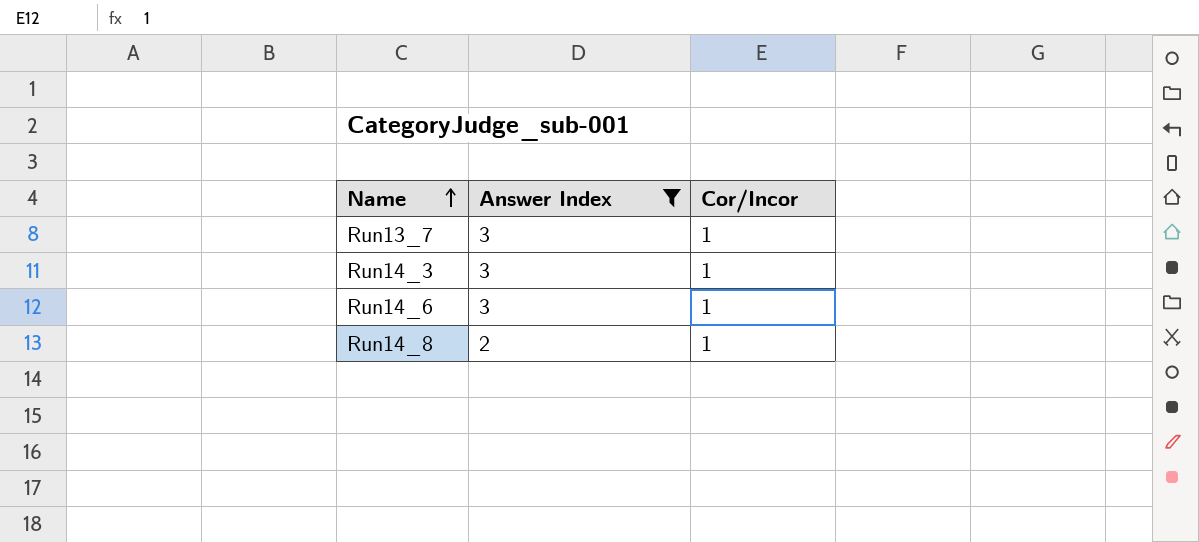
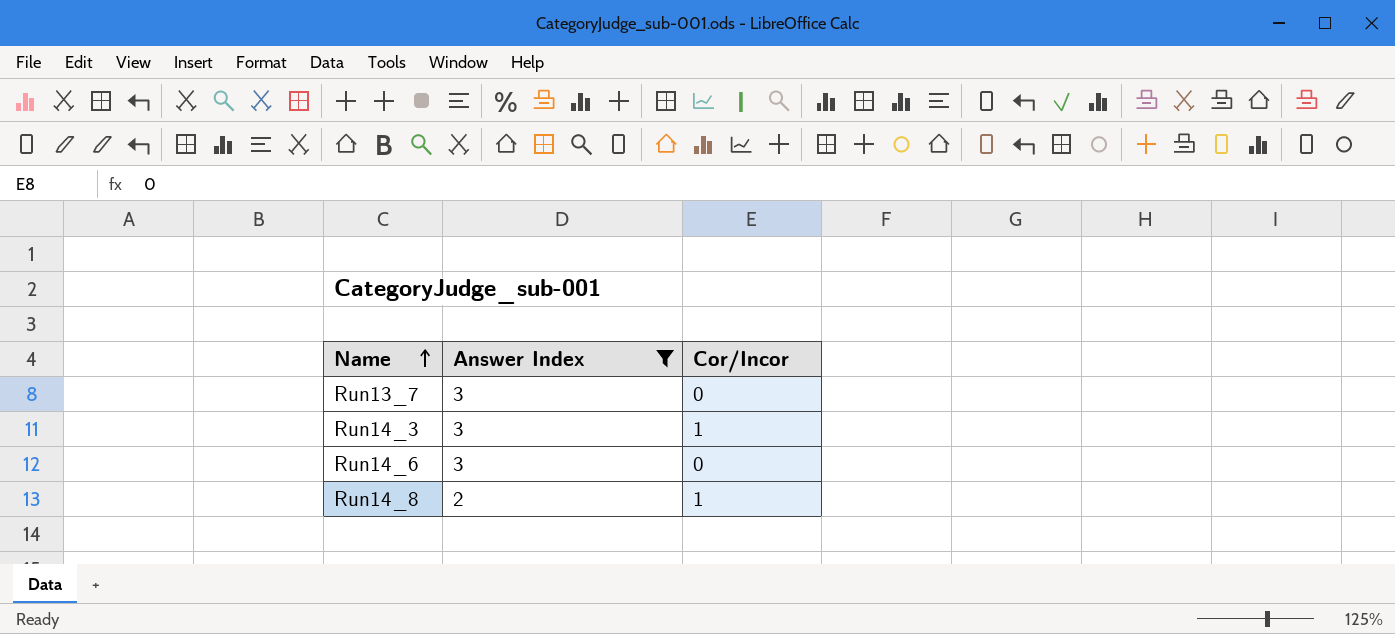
Run13_7 | Cor/Incor: 1 -> 0
Run14_6 | Cor/Incor: 1 -> 0

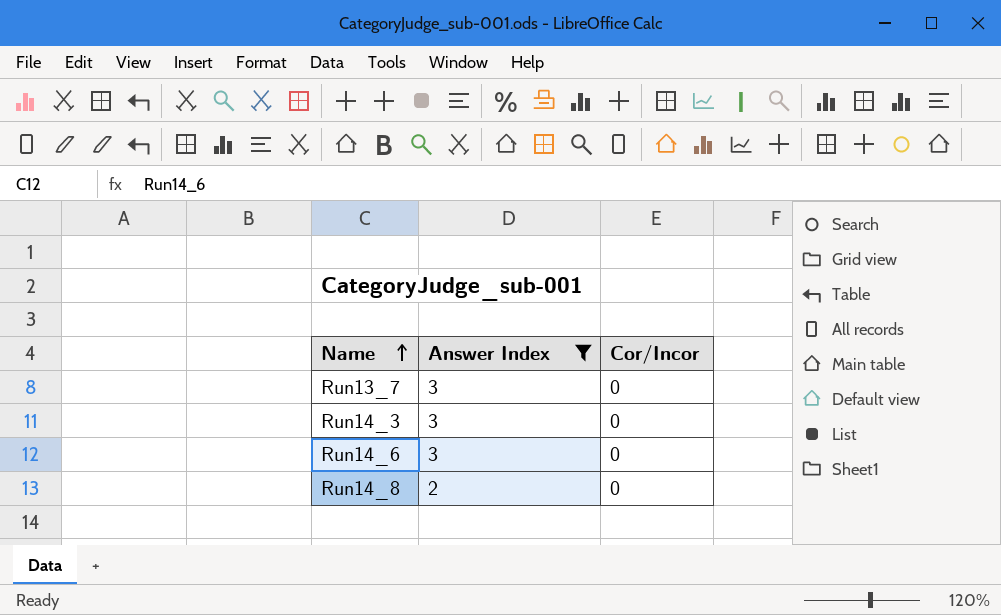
Run14_3 | Cor/Incor: 1 -> 0
Run14_8 | Cor/Incor: 1 -> 0

